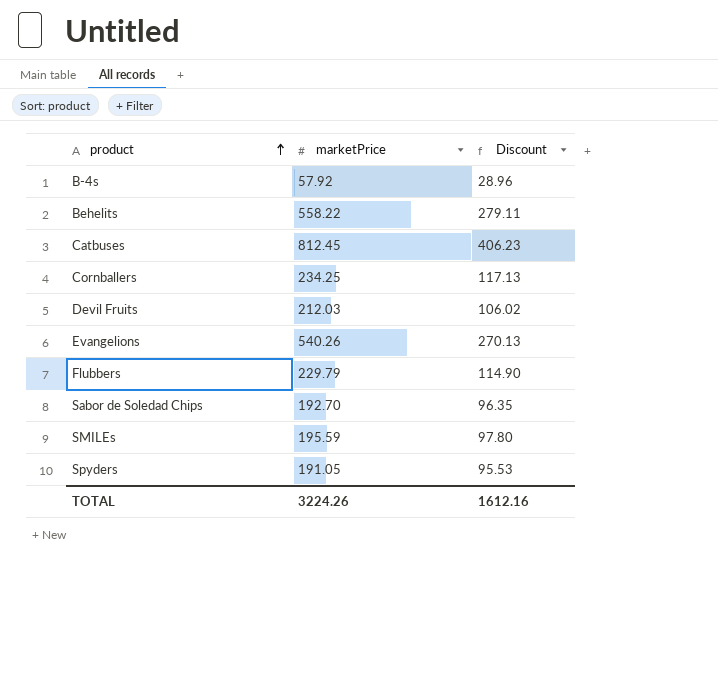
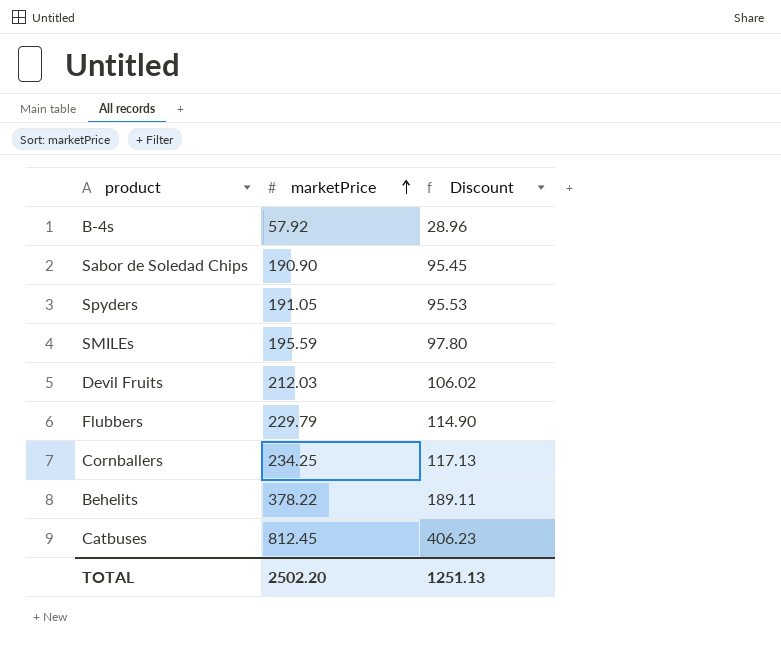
row order: product ascending -> marketPrice ascending
row Evangelions: 540.26 | 270.13 -> none
Sabor de Soledad Chips | marketPrice: 192.70 -> 190.90
Sabor de Soledad Chips | Discount: 96.35 -> 95.45
Behelits | marketPrice: 558.22 -> 378.22
Behelits | Discount: 279.11 -> 189.11
TOTAL | marketPrice: 3224.26 -> 2502.20
TOTAL | Discount: 1612.16 -> 1251.13

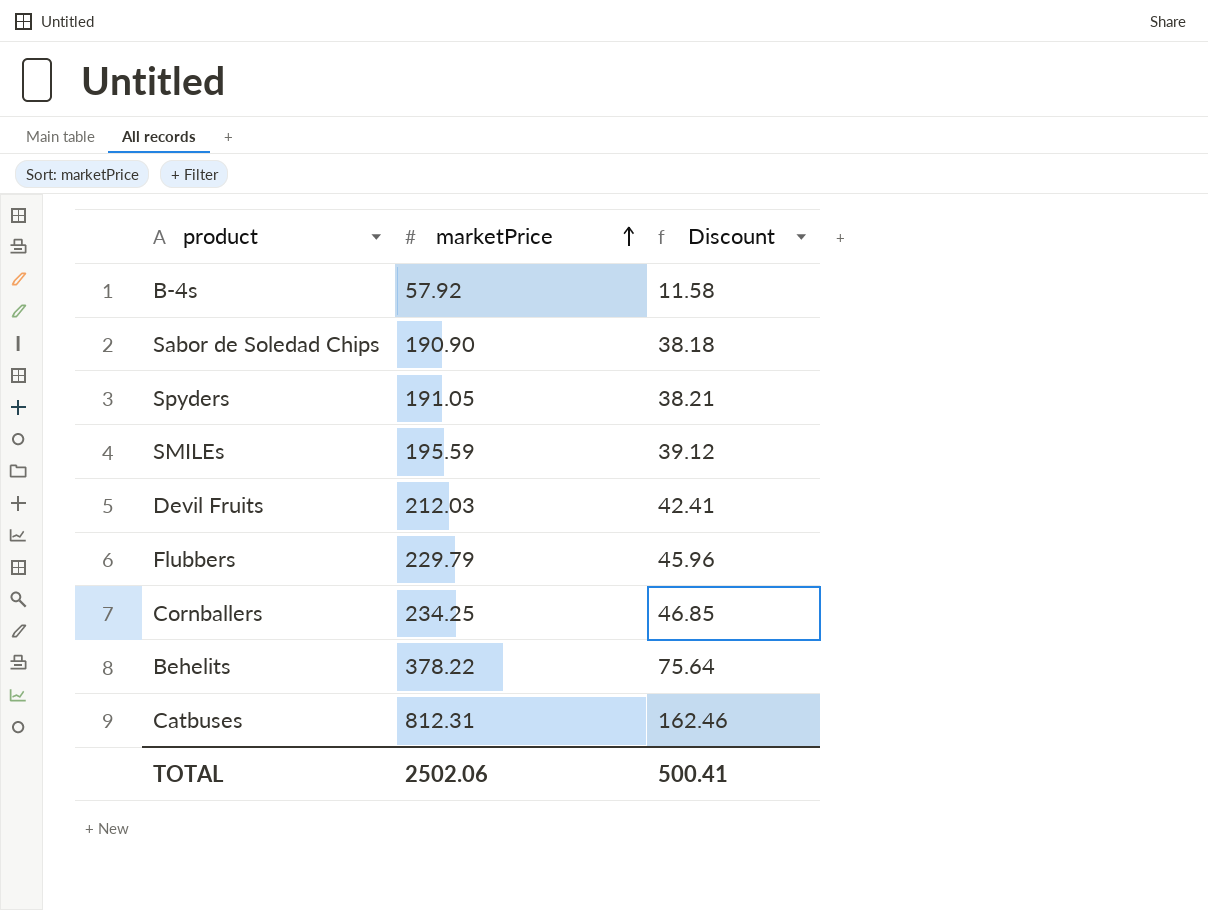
column Discount | formula: [marketPrice] * 0.5 -> [marketPrice] * 0.2
Catbuses | marketPrice: 812.45 -> 812.31
TOTAL | marketPrice: 2502.20 -> 2502.06
TOTAL | Discount: 1251.13 -> 500.41

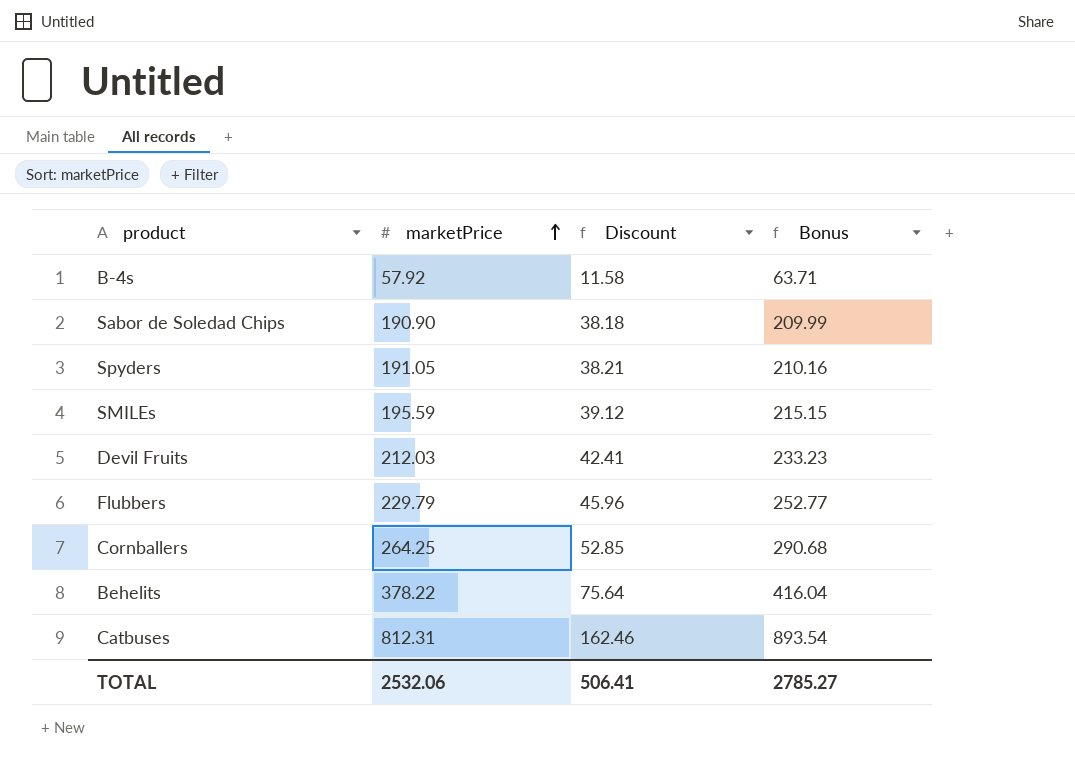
column Bonus | formula: none -> [marketPrice] * 1.1
Cornballers | marketPrice: 234.25 -> 264.25
Cornballers | Discount: 46.85 -> 52.85
TOTAL | marketPrice: 2502.06 -> 2532.06
TOTAL | Discount: 500.41 -> 506.41

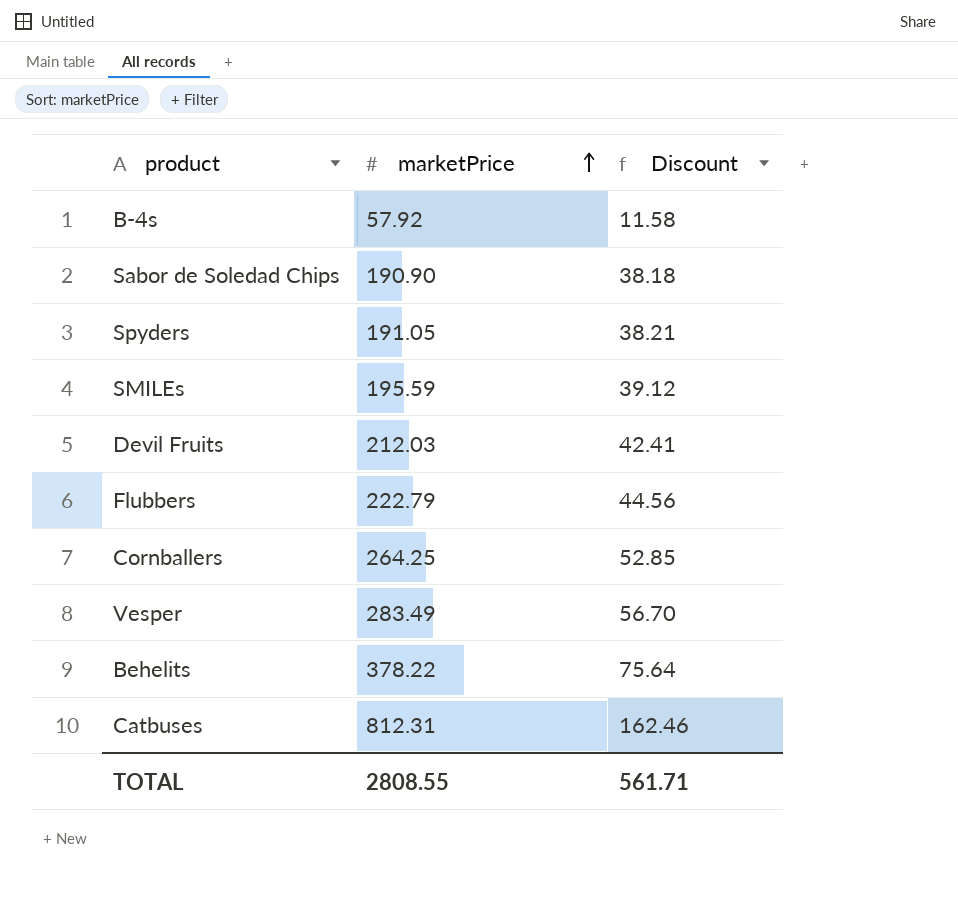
column Bonus | formula: [marketPrice] * 1.1 -> none
Flubbers | marketPrice: 229.79 -> 222.79
Flubbers | Discount: 45.96 -> 44.56
row Vesper: none -> 283.49 | 56.70
TOTAL | marketPrice: 2532.06 -> 2808.55
TOTAL | Discount: 506.41 -> 561.71

